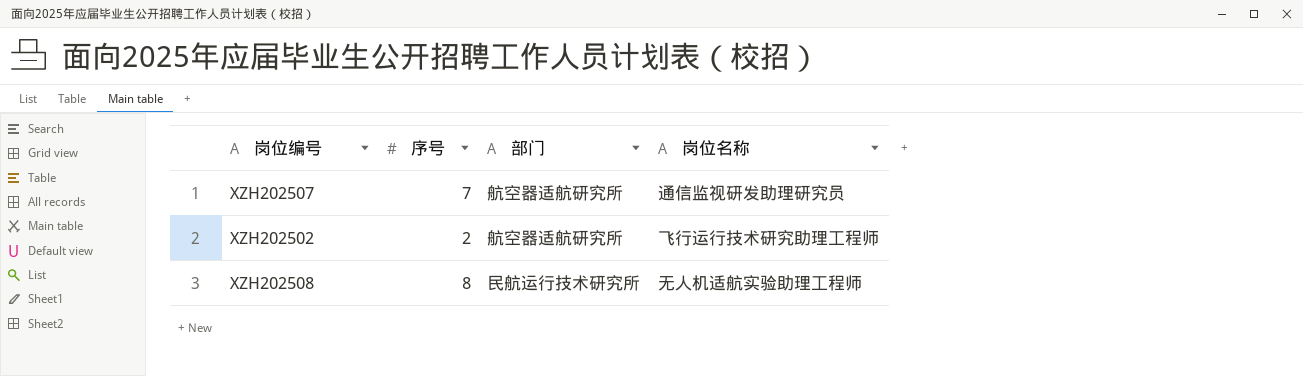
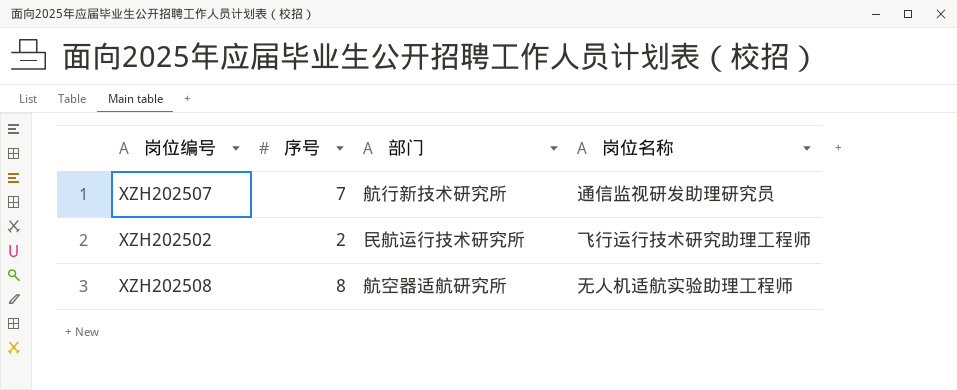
XZH202507 | 部门: 航空器适航研究所 -> 航行新技术研究所
XZH202502 | 部门: 航空器适航研究所 -> 民航运行技术研究所
XZH202508 | 部门: 民航运行技术研究所 -> 航空器适航研究所

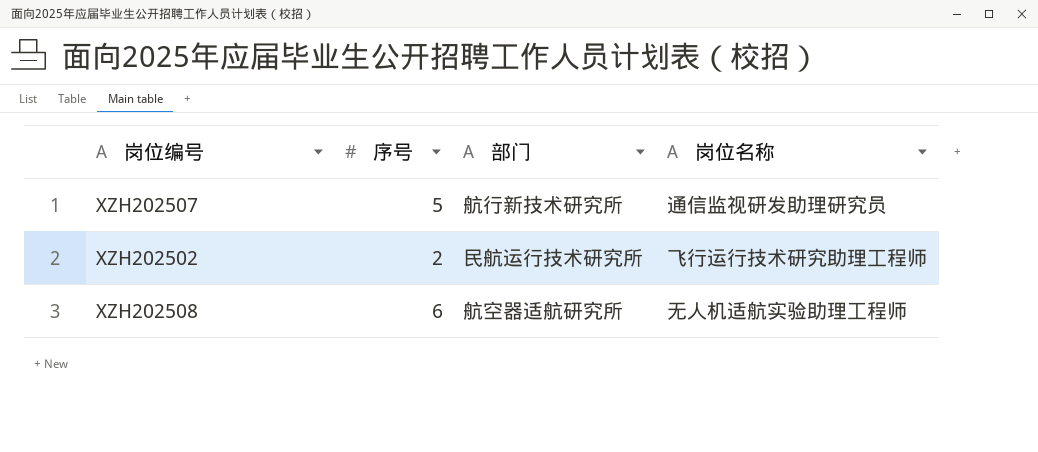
XZH202507 | 序号: 7 -> 5
XZH202508 | 序号: 8 -> 6

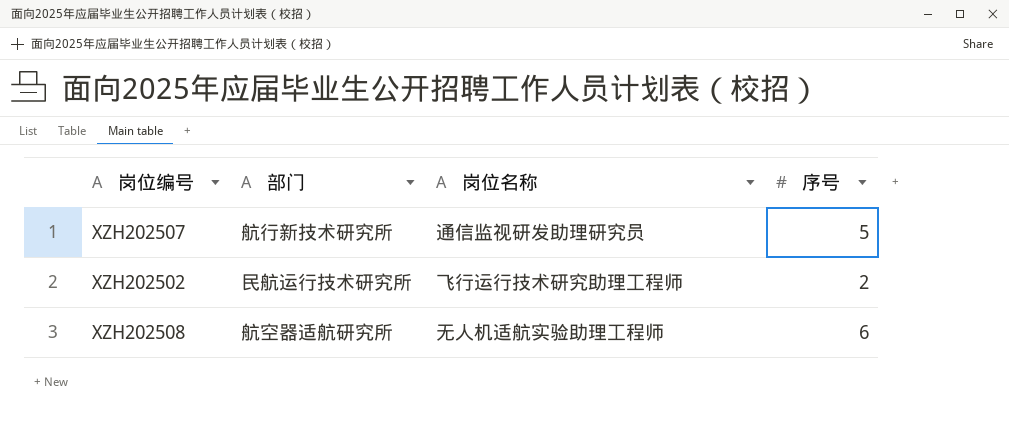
column 序号 | position: 2 -> 4

